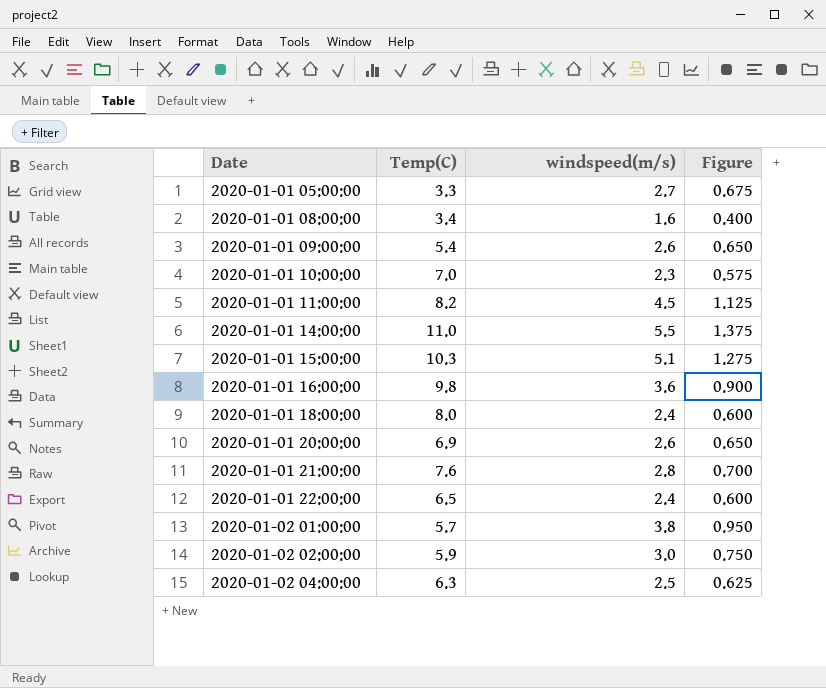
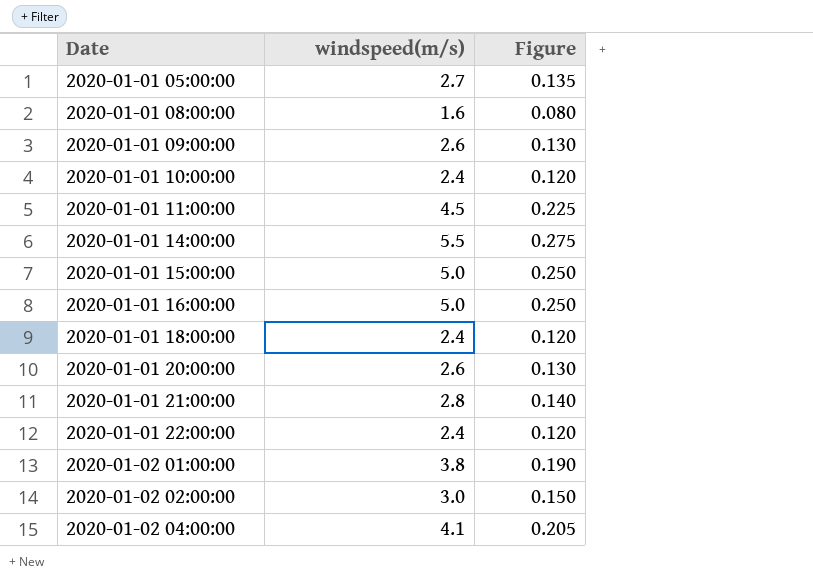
column Temp(C) | position: 2 -> none
column Figure | formula: [windspeed(m/s)] * 0.25 -> [windspeed(m/s)] * 0.05
2020-01-01 10:00:00 | windspeed(m/s): 2.3 -> 2.4
2020-01-01 15:00:00 | windspeed(m/s): 5.1 -> 5.0
2020-01-01 16:00:00 | windspeed(m/s): 3.6 -> 5.0
2020-01-02 04:00:00 | windspeed(m/s): 2.5 -> 4.1

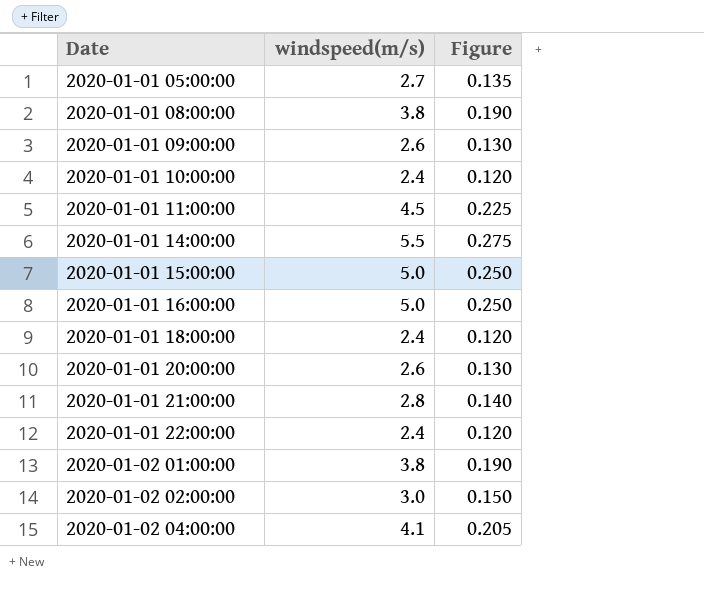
2020-01-01 08:00:00 | windspeed(m/s): 1.6 -> 3.8
2020-01-01 08:00:00 | Figure: 0.080 -> 0.190

